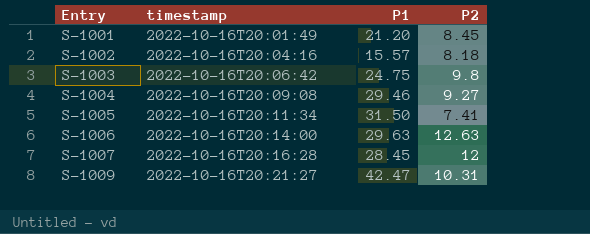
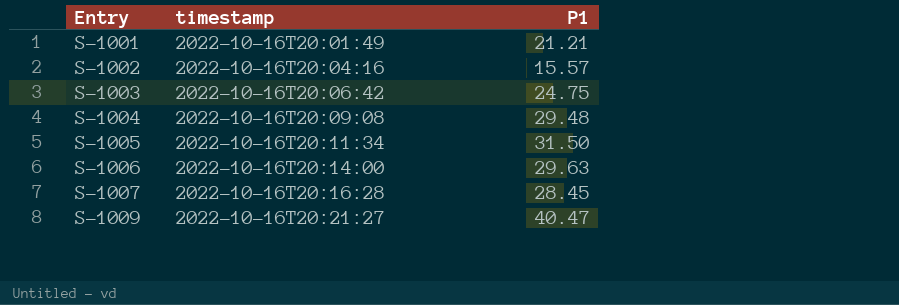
column P2 | position: 4 -> none
S-1001 | P1: 21.20 -> 21.21
S-1004 | P1: 29.46 -> 29.48
S-1009 | P1: 42.47 -> 40.47

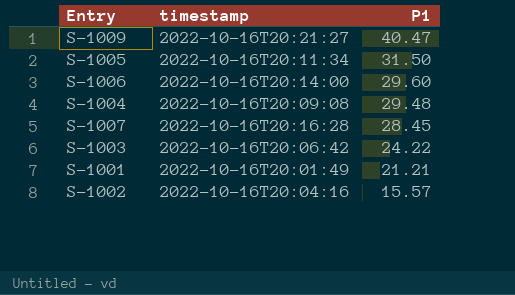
row order: Entry ascending -> P1 descending
S-1006 | P1: 29.63 -> 29.60
S-1003 | P1: 24.75 -> 24.22

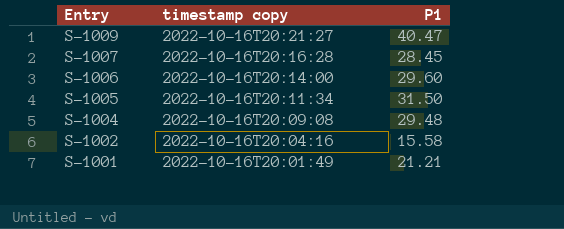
row order: P1 descending -> Entry descending
column name: timestamp -> timestamp copy
row S-1003: 2022-10-16T20:06:42 | 24.22 -> none
S-1002 | P1: 15.57 -> 15.58

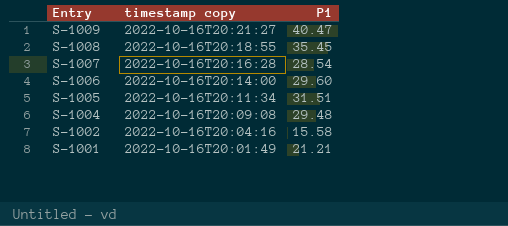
row S-1008: none -> 2022-10-16T20:18:55 | 35.45
S-1007 | P1: 28.45 -> 28.54
S-1005 | P1: 31.50 -> 31.51

